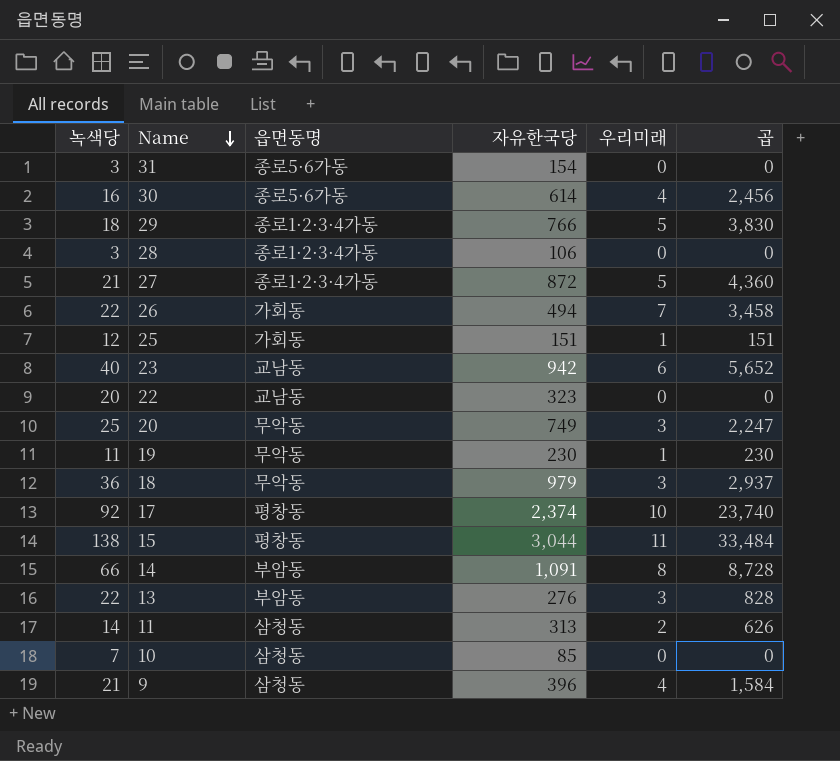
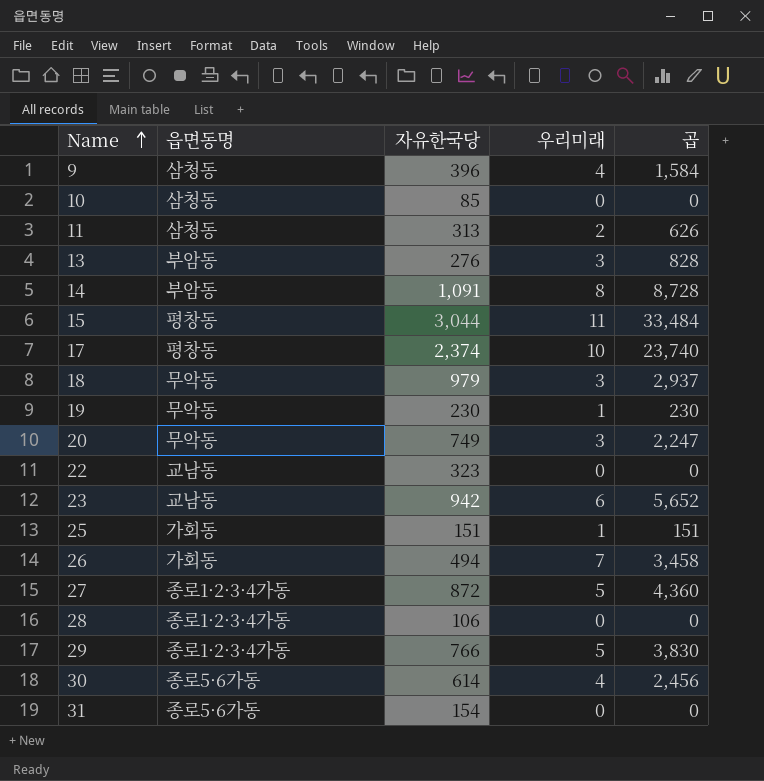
row order: Name descending -> Name ascending
column 녹색당 | position: 1 -> none

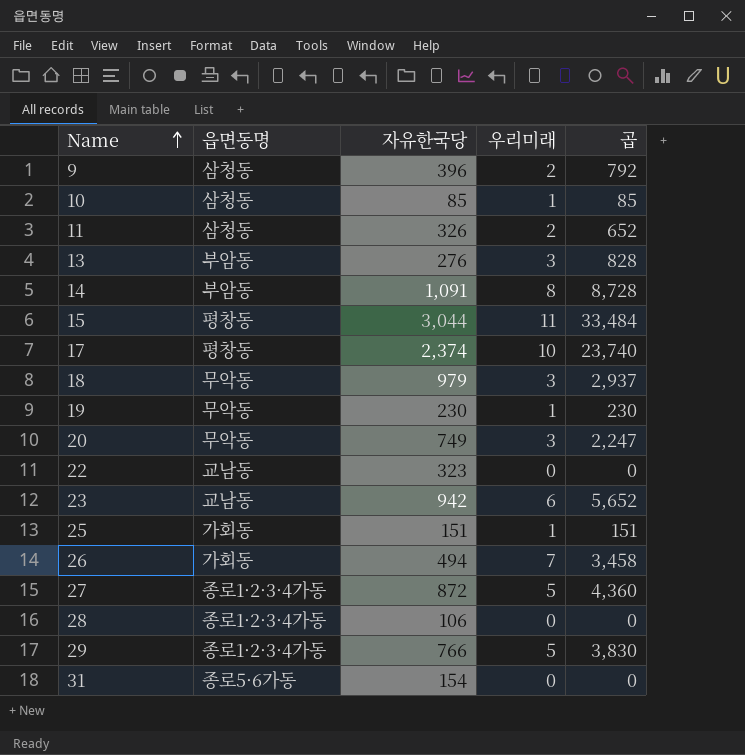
row 30: 종로5·6가동 | 614 | 4 | 2,456 -> none
9 | 우리미래: 4 -> 2
9 | 곱: 1,584 -> 792
10 | 우리미래: 0 -> 1
10 | 곱: 0 -> 85
11 | 자유한국당: 313 -> 326
11 | 곱: 626 -> 652

